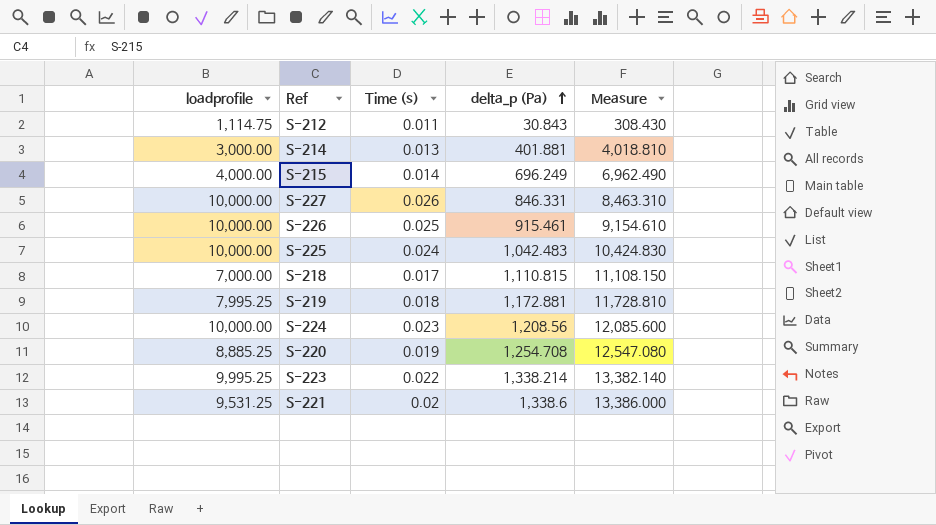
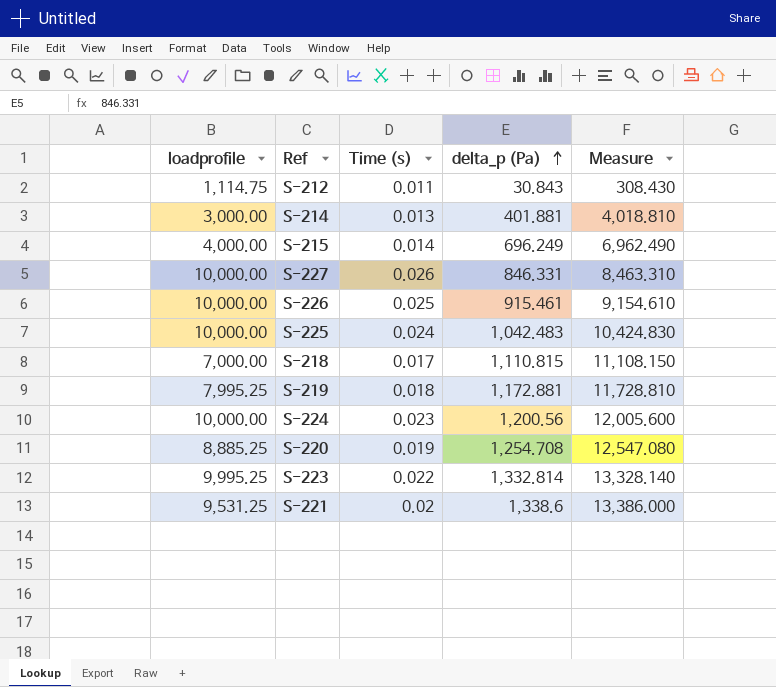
S-224 | delta_p (Pa): 1,208.56 -> 1,200.56
S-224 | Measure: 12,085.600 -> 12,005.600
S-223 | delta_p (Pa): 1,338.214 -> 1,332.814
S-223 | Measure: 13,382.140 -> 13,328.140

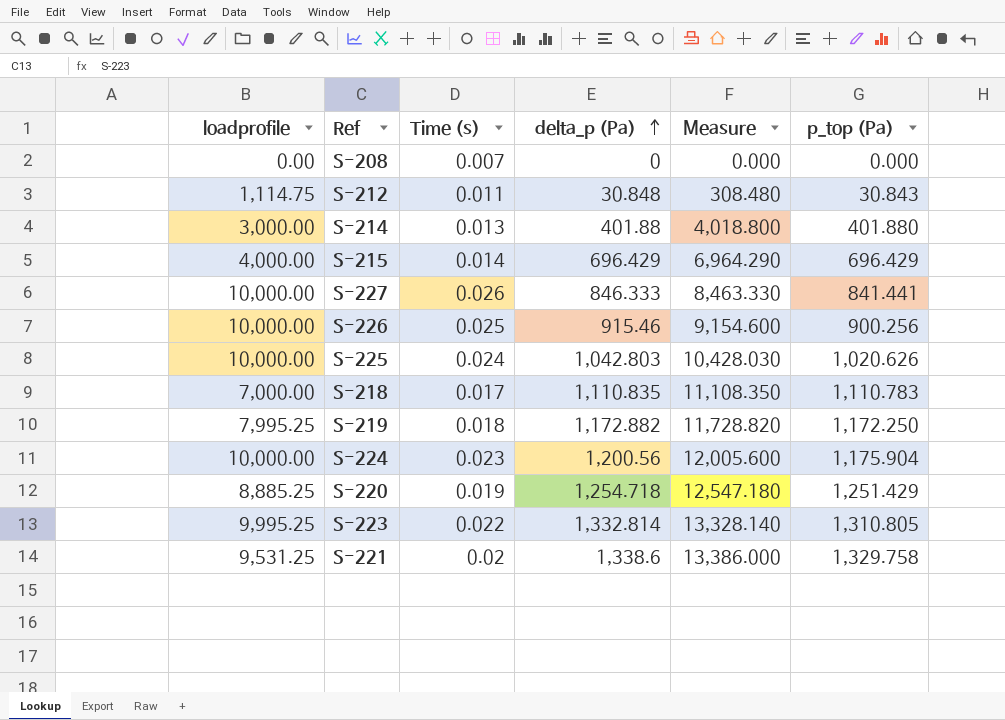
column p_top (Pa) | position: none -> 6
row S-208: none -> 0.00 | 0.007 | 0 | 0.000 | 0.000
S-212 | delta_p (Pa): 30.843 -> 30.848
S-212 | Measure: 308.430 -> 308.480
S-214 | delta_p (Pa): 401.881 -> 401.88
S-214 | Measure: 4,018.810 -> 4,018.800
S-215 | delta_p (Pa): 696.249 -> 696.429
S-215 | Measure: 6,962.490 -> 6,964.290
S-227 | delta_p (Pa): 846.331 -> 846.333
S-227 | Measure: 8,463.310 -> 8,463.330
S-226 | delta_p (Pa): 915.461 -> 915.46
S-226 | Measure: 9,154.610 -> 9,154.600
S-225 | delta_p (Pa): 1,042.483 -> 1,042.803
S-225 | Measure: 10,424.830 -> 10,428.030
S-218 | delta_p (Pa): 1,110.815 -> 1,110.835
S-218 | Measure: 11,108.150 -> 11,108.350
S-219 | delta_p (Pa): 1,172.881 -> 1,172.882
S-219 | Measure: 11,728.810 -> 11,728.820
S-220 | delta_p (Pa): 1,254.708 -> 1,254.718
S-220 | Measure: 12,547.080 -> 12,547.180

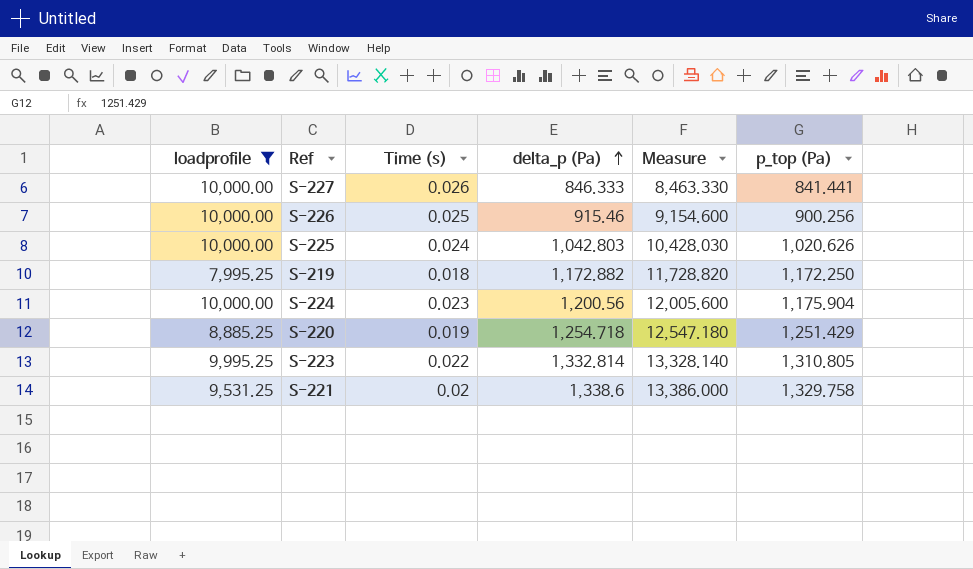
filter: none -> loadprofile >= 7,995.25

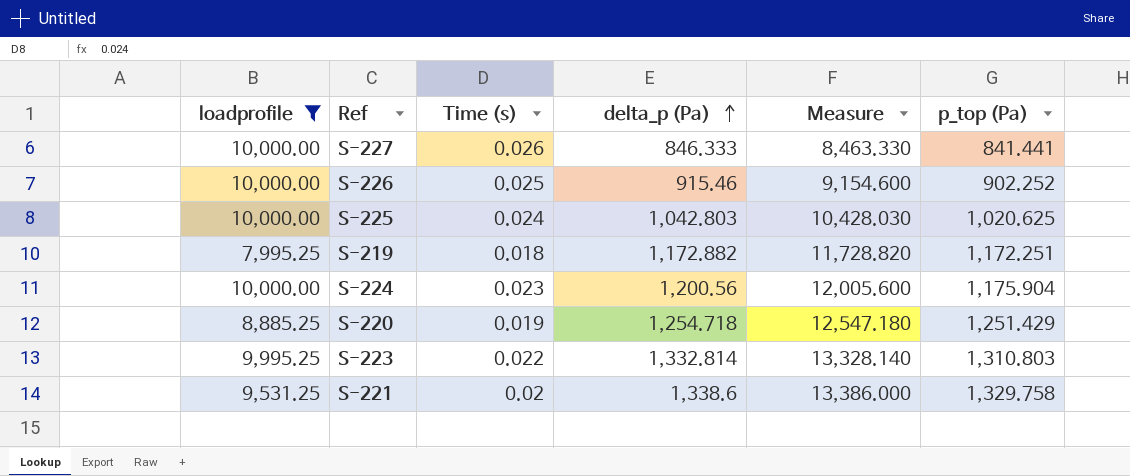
S-226 | p_top (Pa): 900.256 -> 902.252
S-225 | p_top (Pa): 1,020.626 -> 1,020.625
S-219 | p_top (Pa): 1,172.250 -> 1,172.251
S-223 | p_top (Pa): 1,310.805 -> 1,310.803

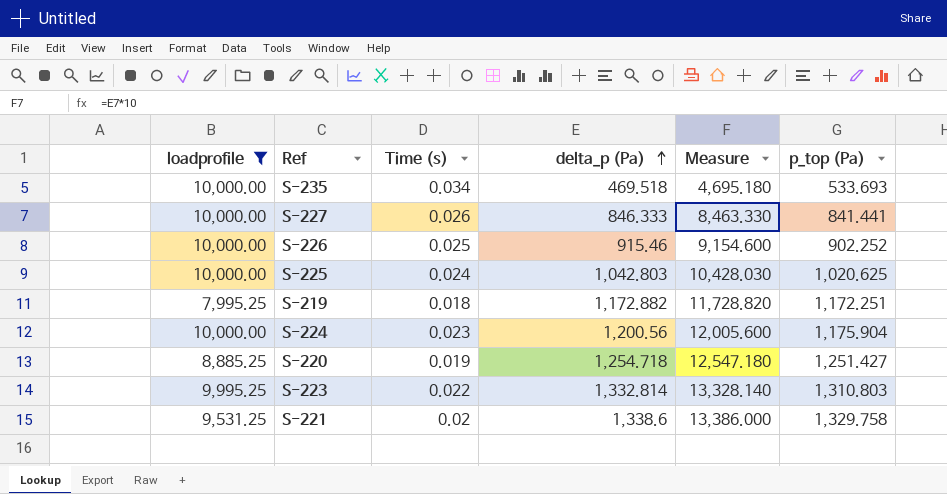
row S-235: none -> 10,000.00 | 0.034 | 469.518 | 4,695.180 | 533.693
S-220 | p_top (Pa): 1,251.429 -> 1,251.427

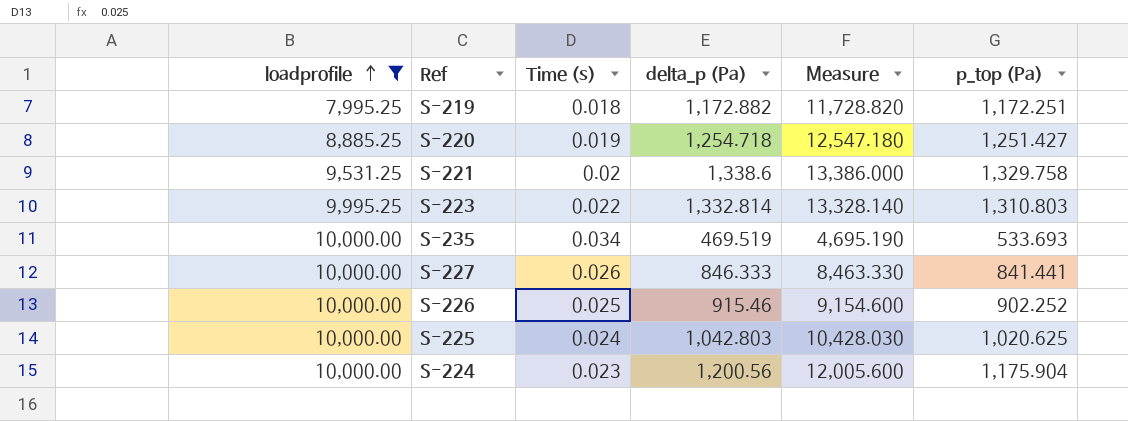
row order: delta_p (Pa) ascending -> loadprofile ascending
S-235 | delta_p (Pa): 469.518 -> 469.519
S-235 | Measure: 4,695.180 -> 4,695.190

